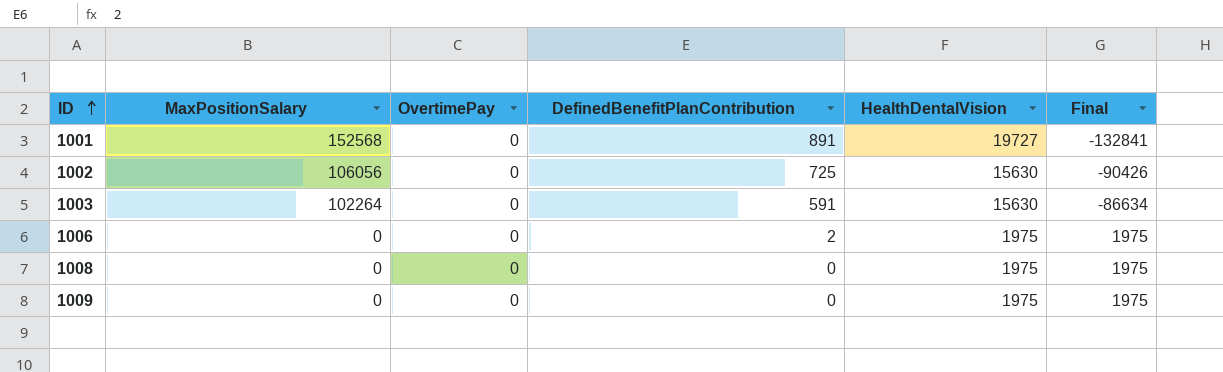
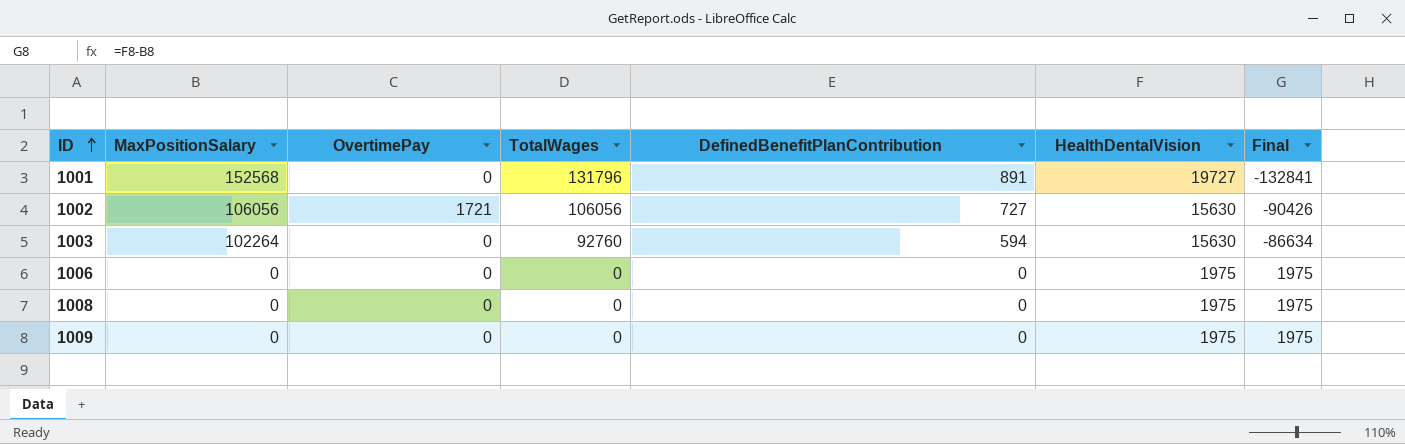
column TotalWages | position: none -> 4
1002 | OvertimePay: 0 -> 1721
1002 | DefinedBenefitPlanContribution: 725 -> 727
1003 | DefinedBenefitPlanContribution: 591 -> 594
1006 | DefinedBenefitPlanContribution: 2 -> 0

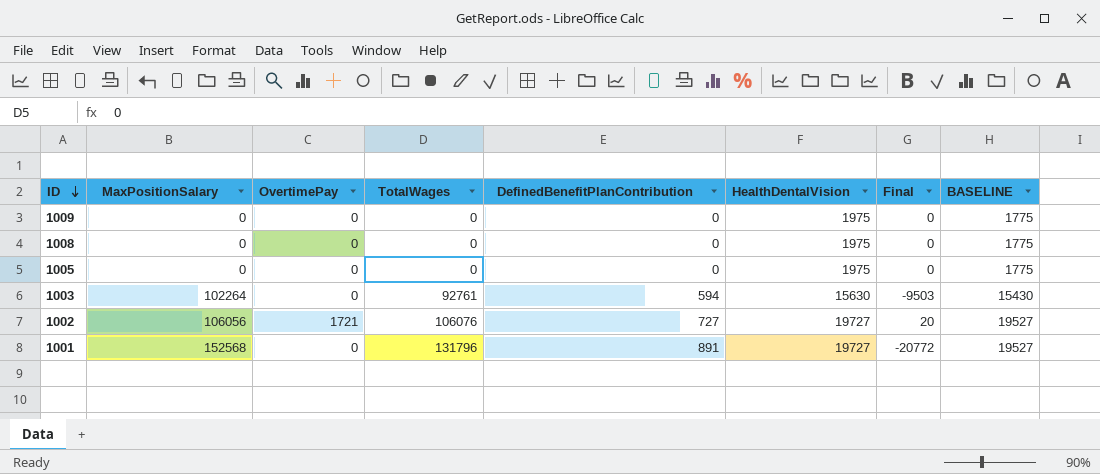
row order: ID ascending -> ID descending
column Final | formula: [HealthDentalVision] - [MaxPositionSalary] -> [TotalWages] - [MaxPositionSalary]
column BASELINE | formula: none -> [HealthDentalVision] - 200
row 1006: 0 | 0 | 0 | 0 | 1975 | 1975 -> none
row 1005: none -> 0 | 0 | 0 | 0 | 1975 | 0 | 1775
1003 | TotalWages: 92760 -> 92761
1002 | TotalWages: 106056 -> 106076
1002 | HealthDentalVision: 15630 -> 19727

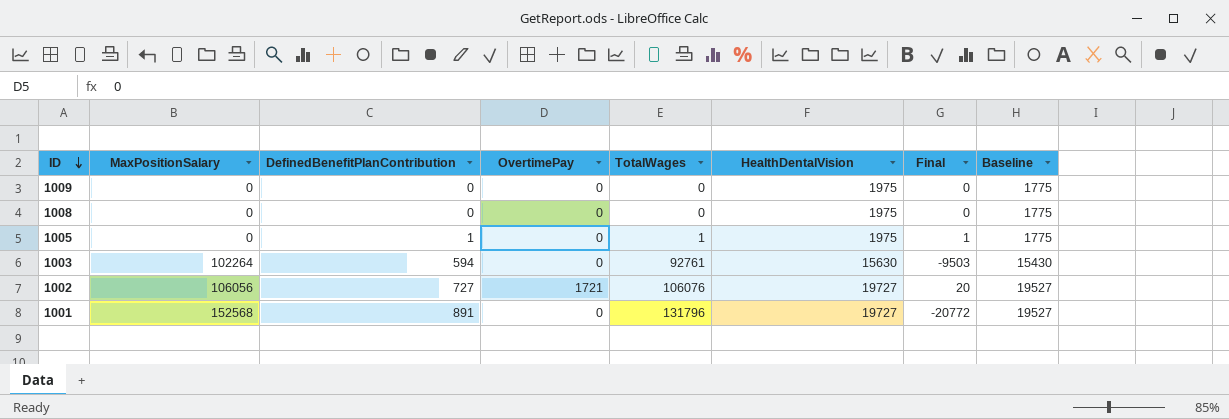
column DefinedBenefitPlanContribution | position: 5 -> 3
column name: BASELINE -> Baseline
1005 | DefinedBenefitPlanContribution: 0 -> 1
1005 | TotalWages: 0 -> 1
1005 | Final: 0 -> 1

